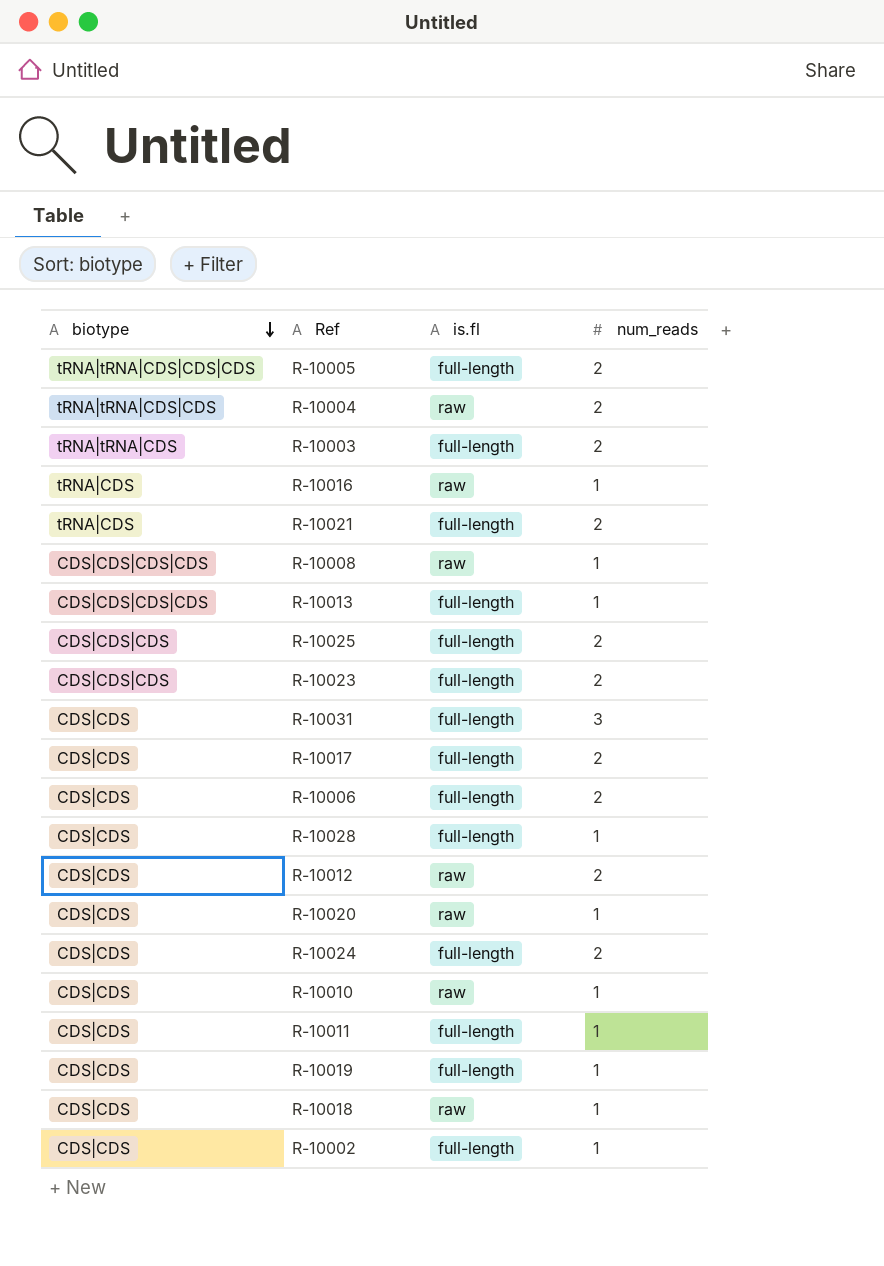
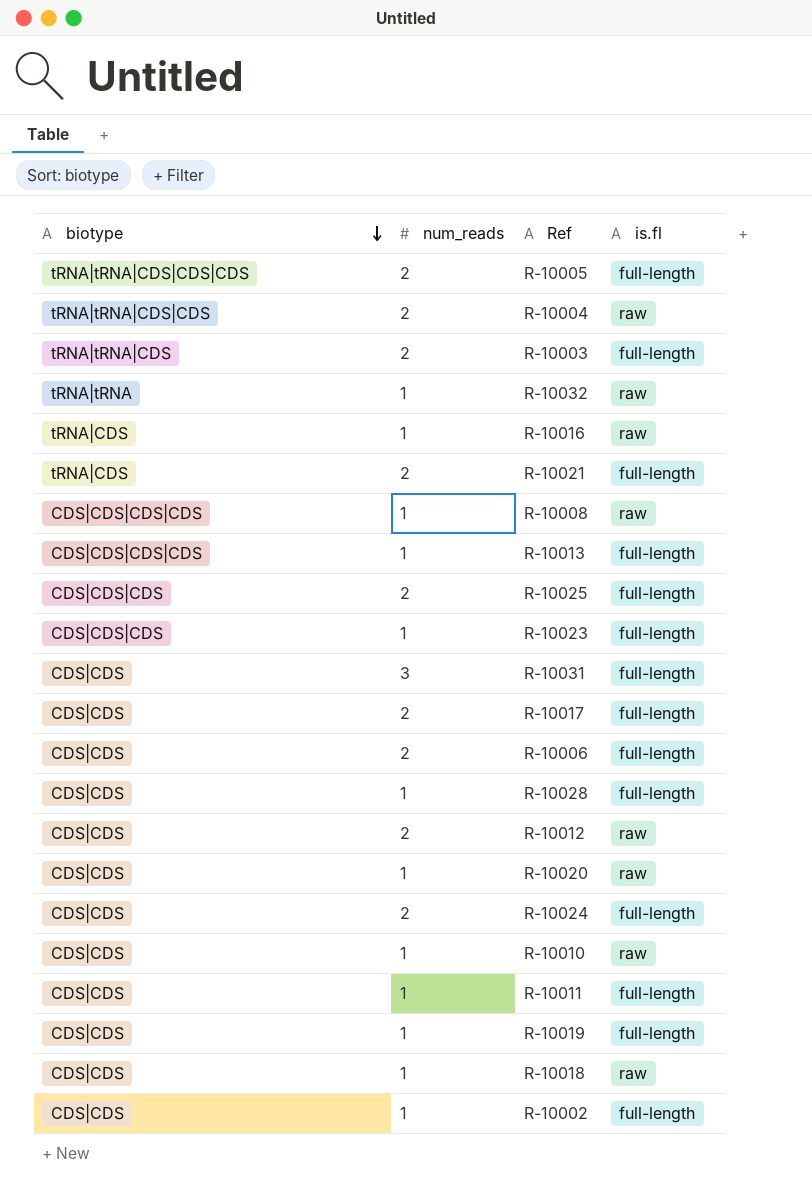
column num_reads | position: 4 -> 2
row R-10032: none -> tRNA|tRNA | 1 | raw
R-10023 | num_reads: 2 -> 1

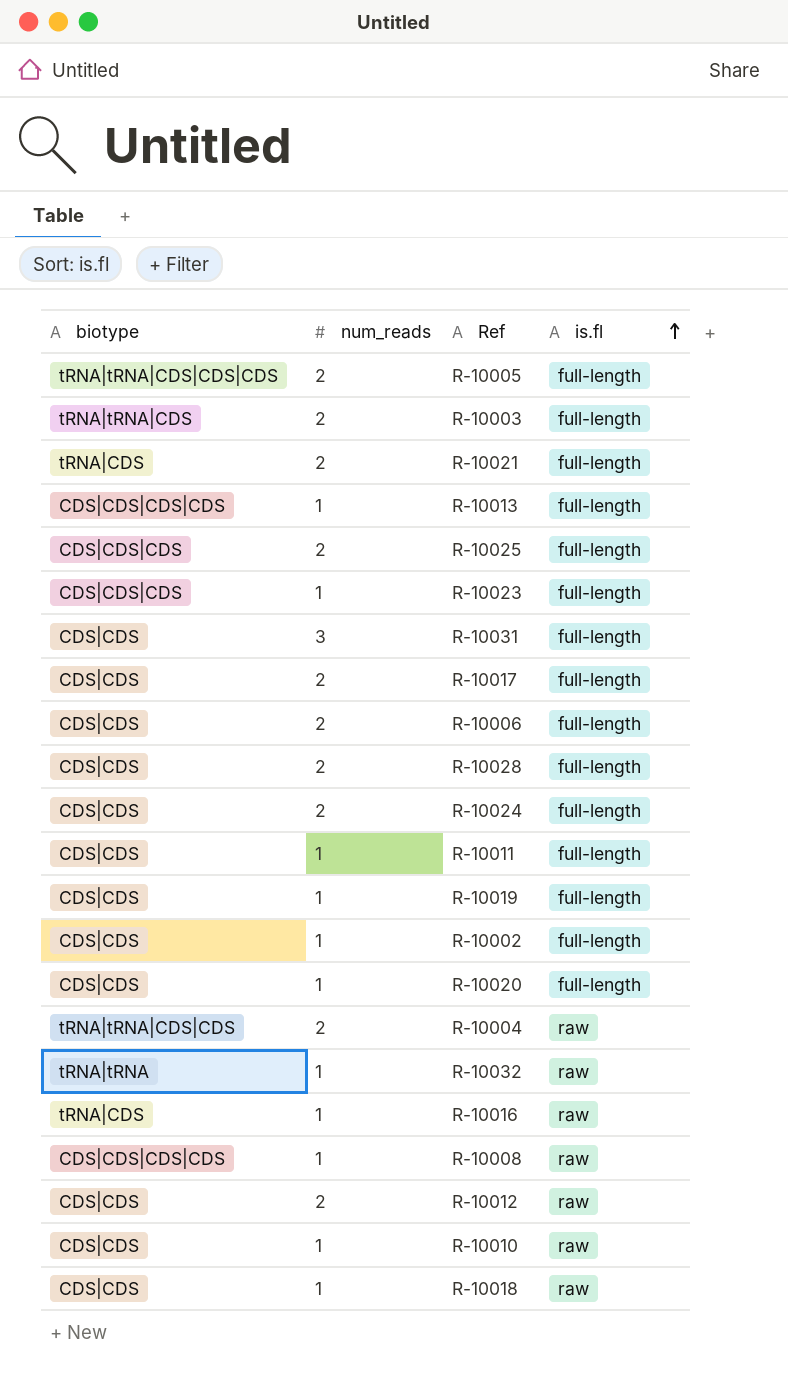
row order: biotype descending -> is.fl ascending
R-10028 | num_reads: 1 -> 2
R-10020 | is.fl: raw -> full-length

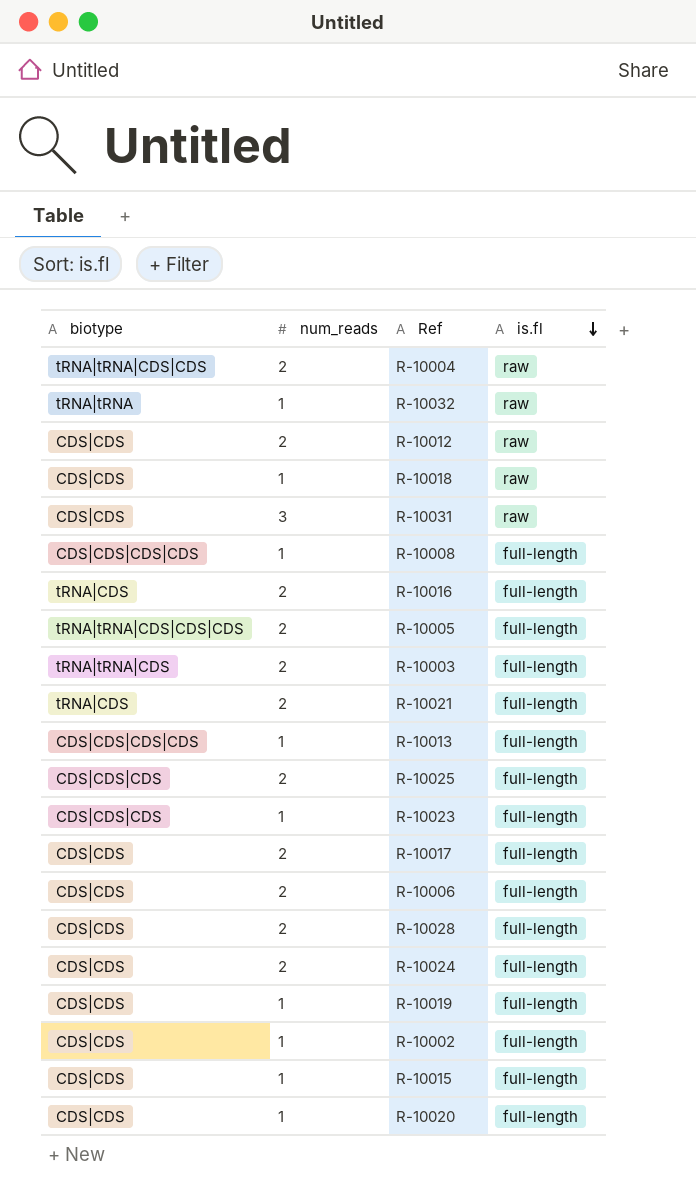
row order: is.fl ascending -> is.fl descending
row R-10011: CDS|CDS | 1 | full-length -> none
row R-10010: CDS|CDS | 1 | raw -> none
R-10031 | is.fl: full-length -> raw
R-10008 | is.fl: raw -> full-length
R-10016 | num_reads: 1 -> 2
R-10016 | is.fl: raw -> full-length
row R-10015: none -> CDS|CDS | 1 | full-length

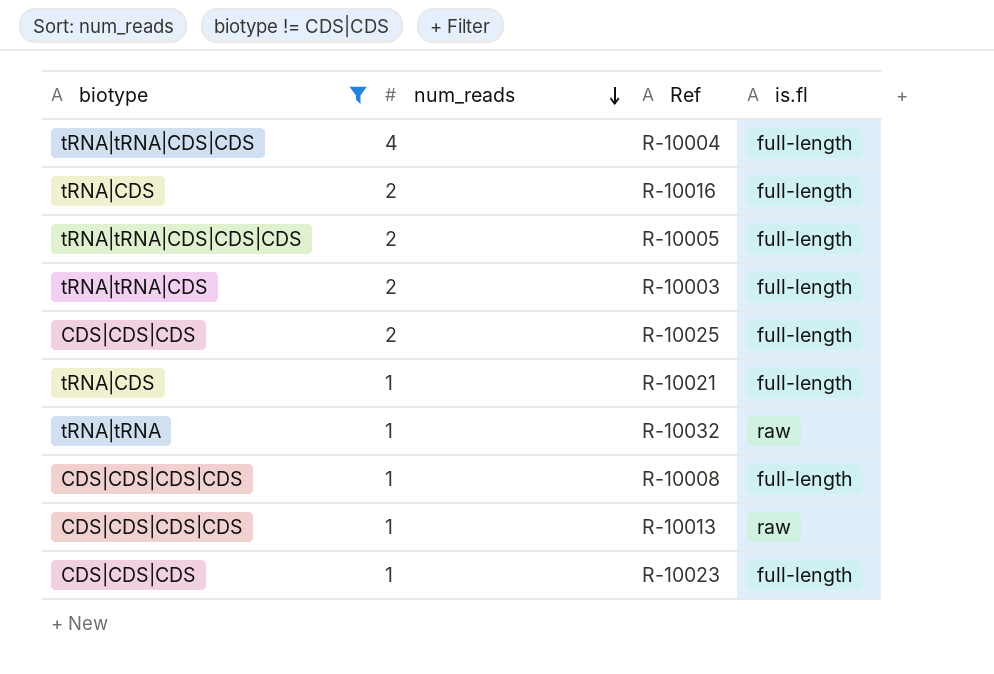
filter: none -> biotype != CDS|CDS
row order: is.fl descending -> num_reads descending
R-10004 | num_reads: 2 -> 4
R-10004 | is.fl: raw -> full-length
R-10021 | num_reads: 2 -> 1
R-10013 | is.fl: full-length -> raw

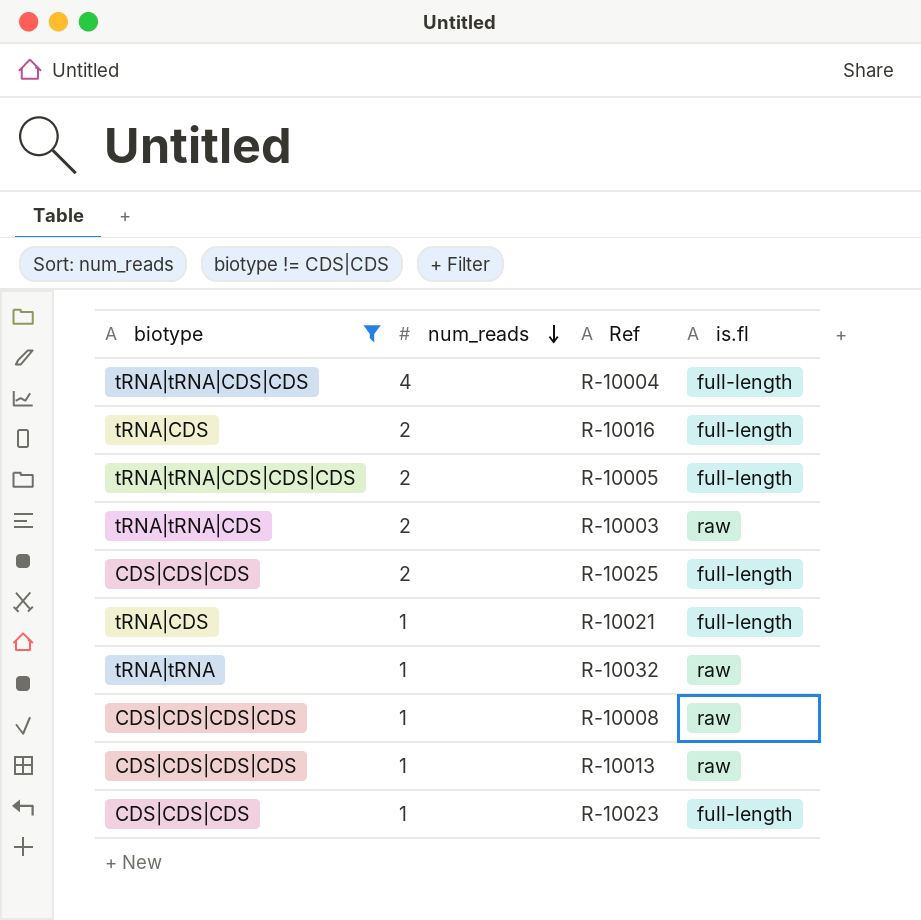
R-10003 | is.fl: full-length -> raw
R-10008 | is.fl: full-length -> raw

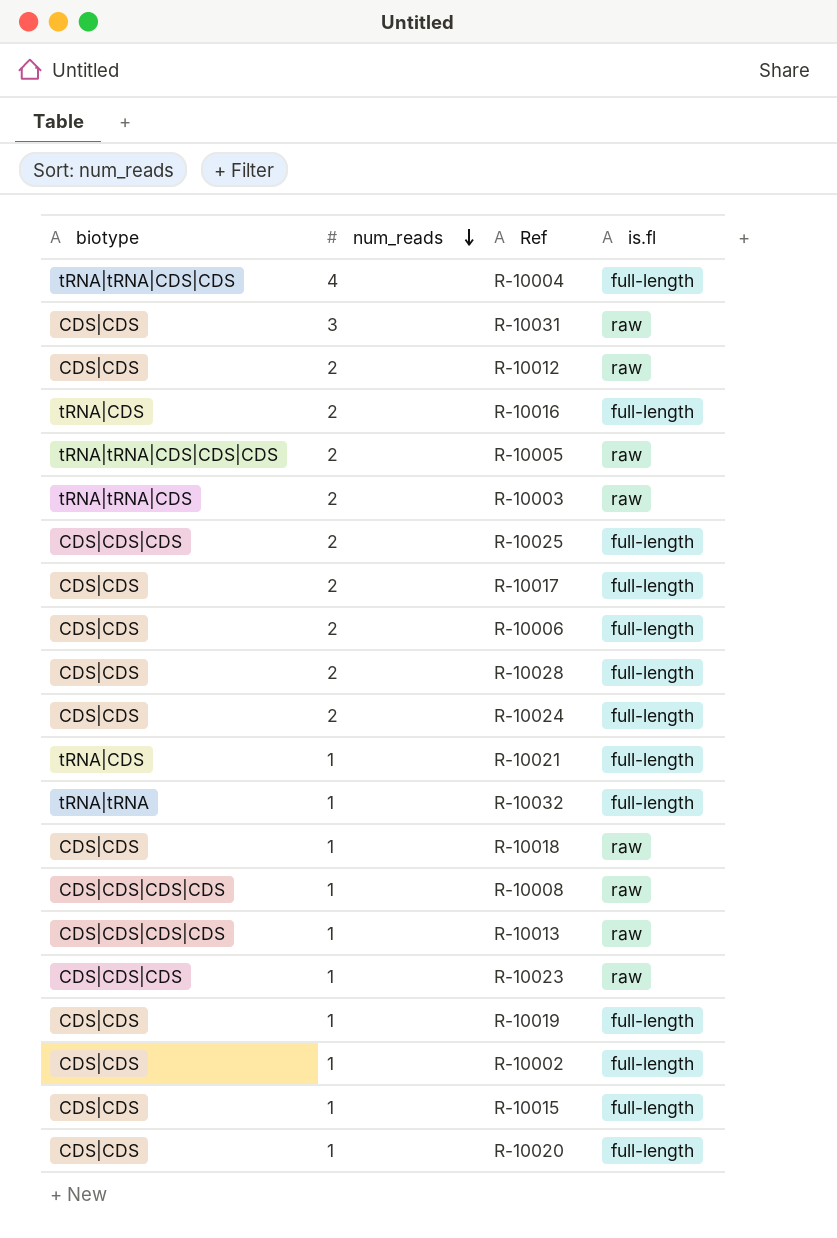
filter: biotype != CDS|CDS -> none
R-10005 | is.fl: full-length -> raw
R-10032 | is.fl: raw -> full-length
R-10023 | is.fl: full-length -> raw

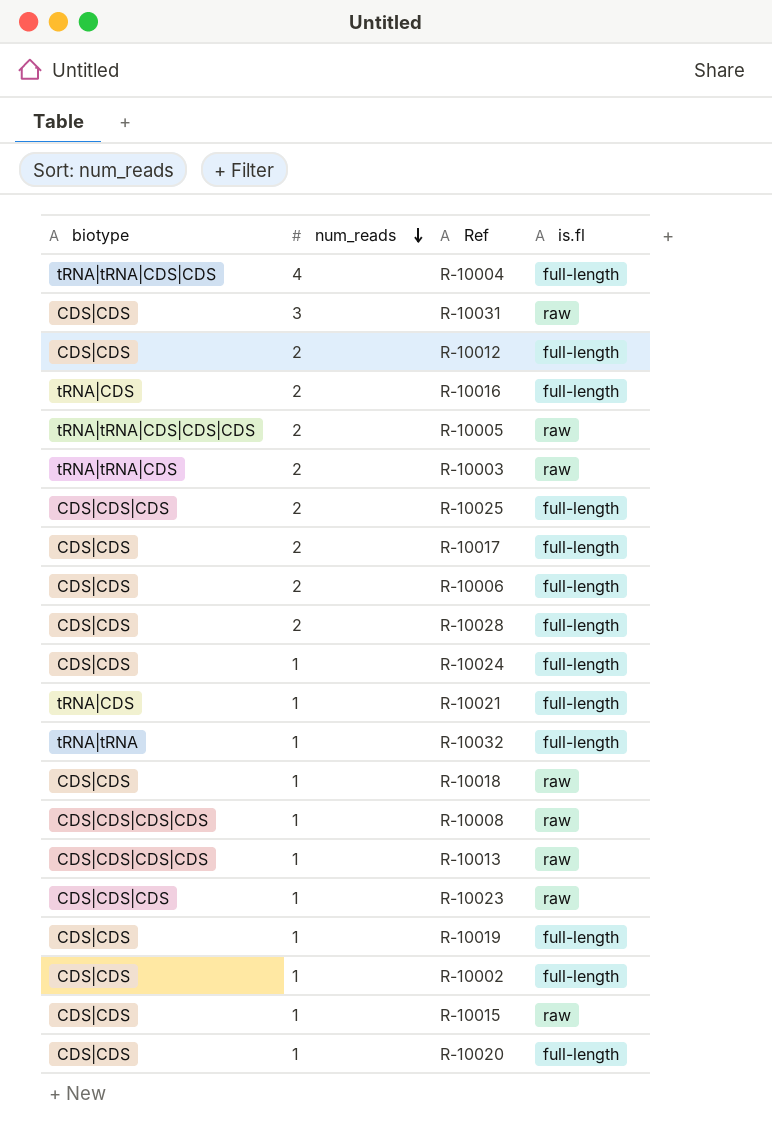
R-10012 | is.fl: raw -> full-length
R-10024 | num_reads: 2 -> 1
R-10015 | is.fl: full-length -> raw

